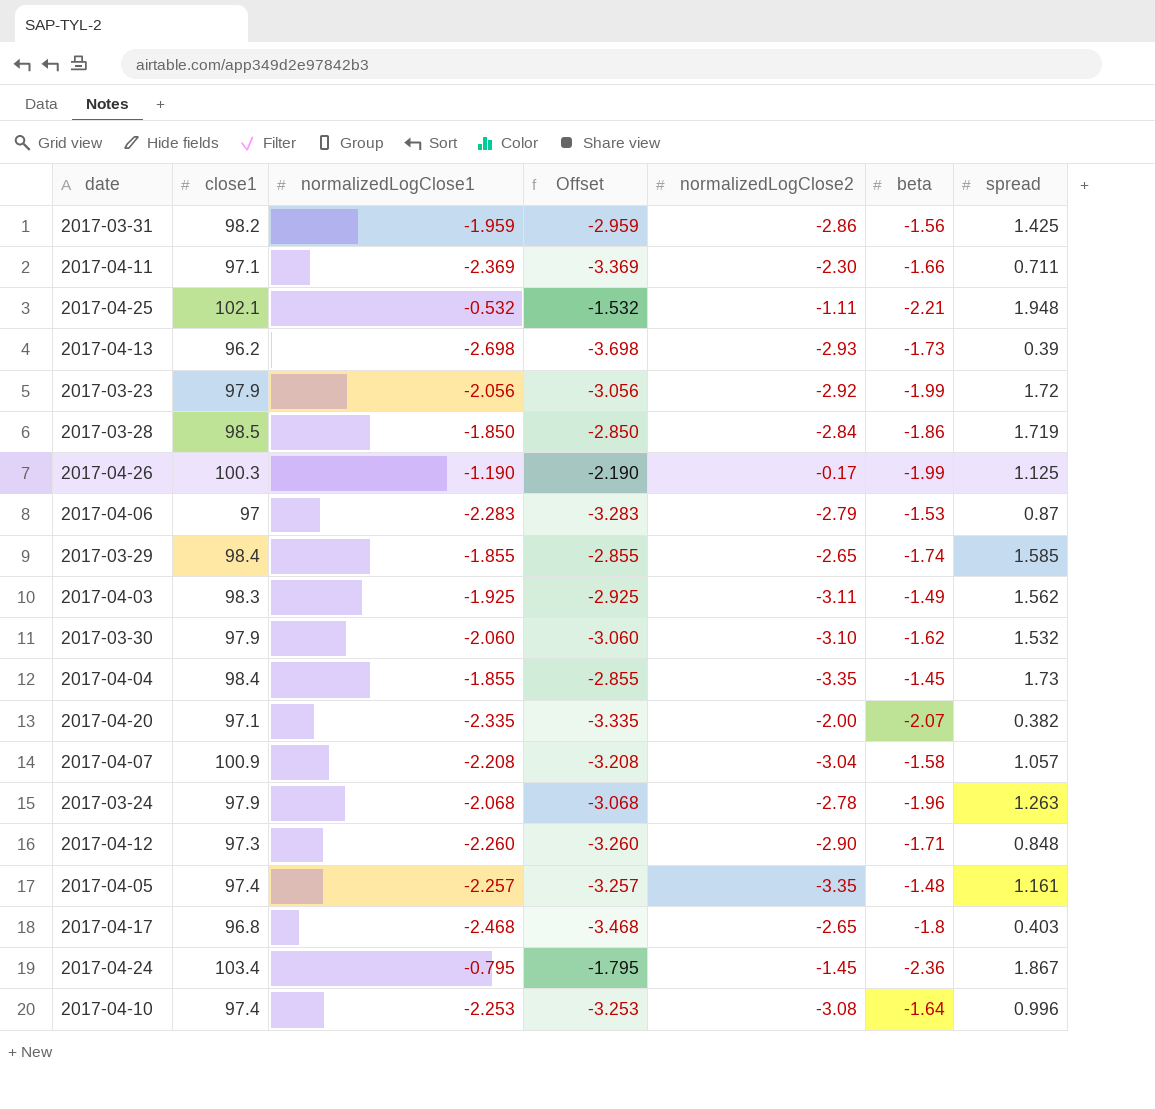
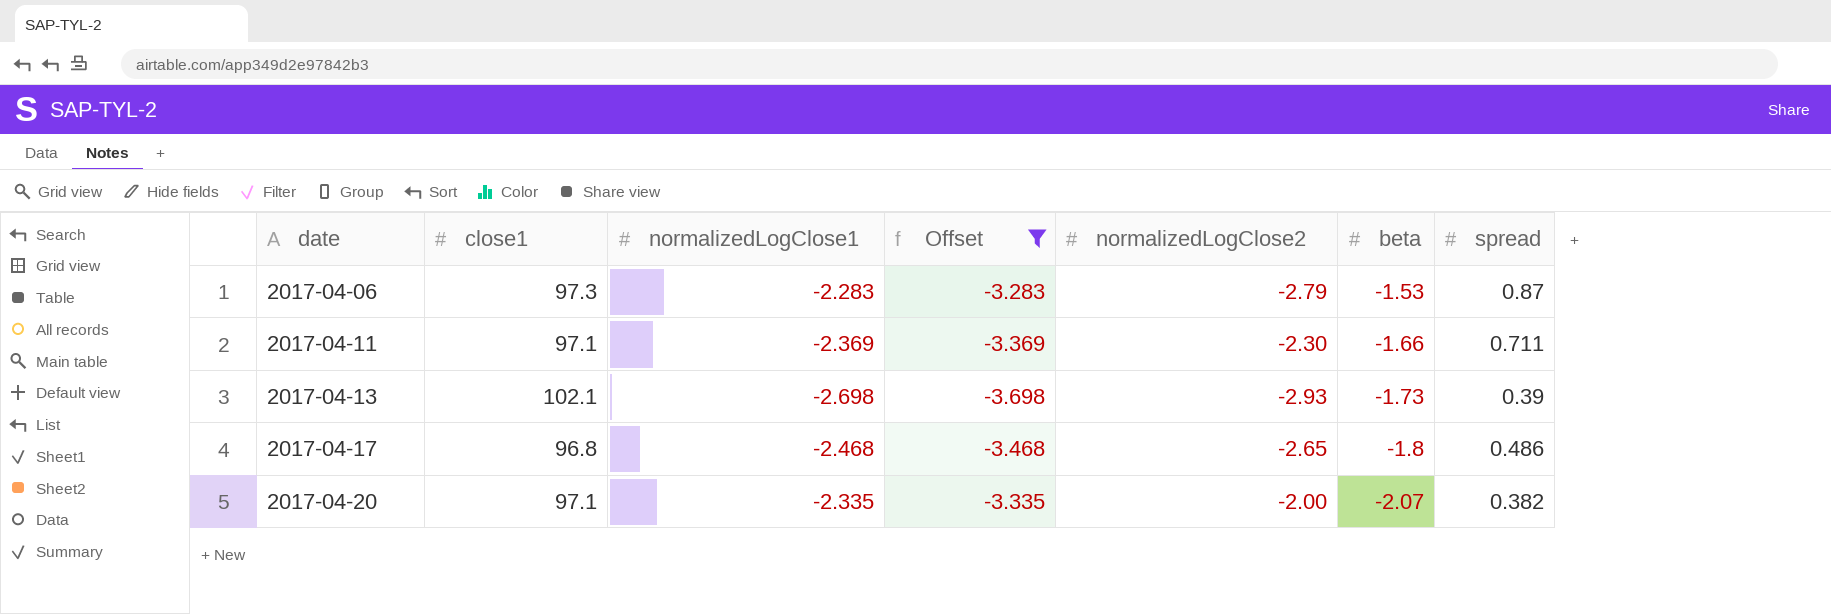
filter: none -> Offset <= -3.283
row order: none -> date ascending
2017-04-06 | close1: 97 -> 97.3
2017-04-13 | close1: 96.2 -> 102.1
2017-04-17 | spread: 0.403 -> 0.486

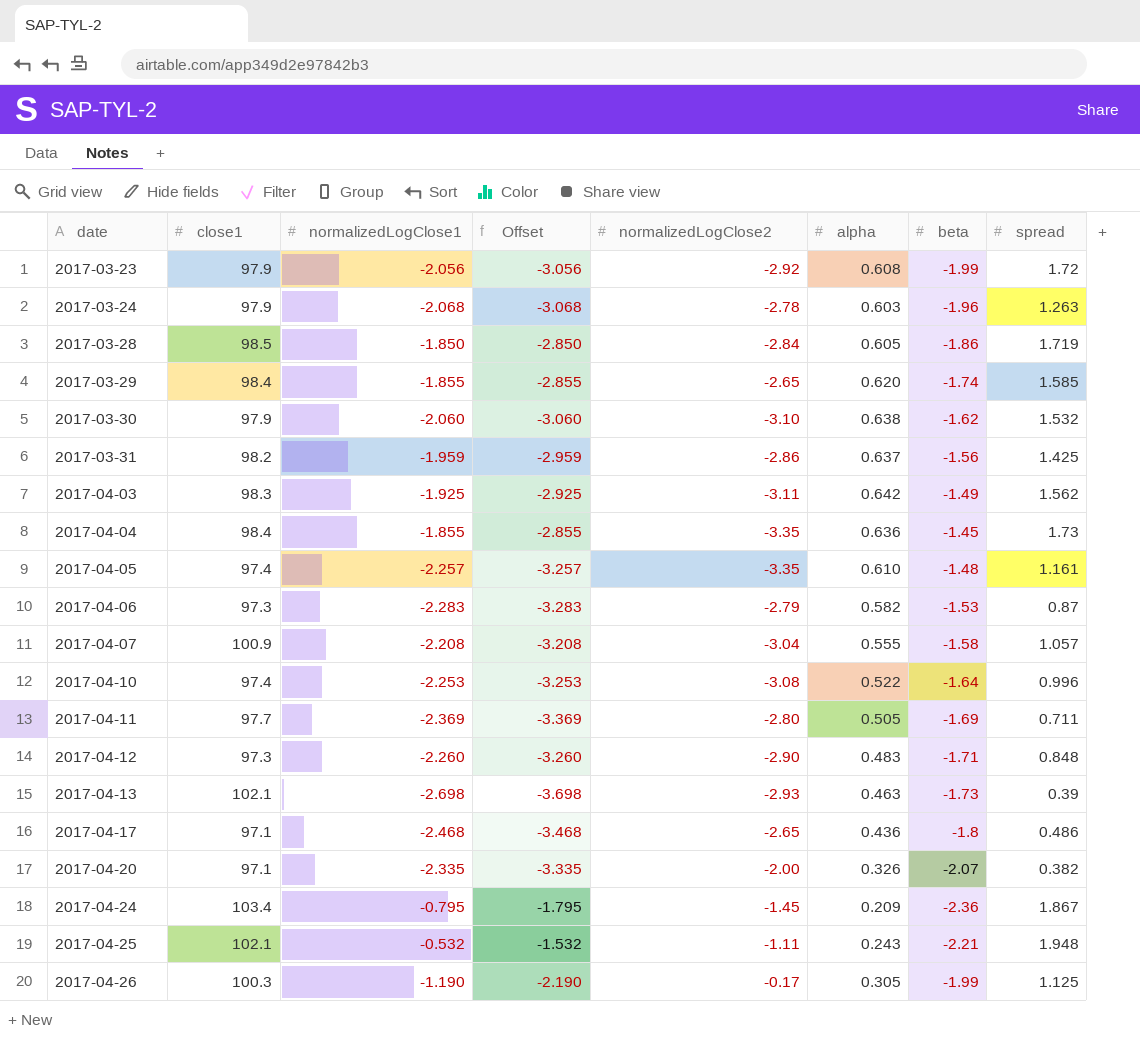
filter: Offset <= -3.283 -> none
column alpha | position: none -> 6
2017-04-11 | close1: 97.1 -> 97.7
2017-04-11 | normalizedLogClose2: -2.30 -> -2.80
2017-04-11 | beta: -1.66 -> -1.69
2017-04-17 | close1: 96.8 -> 97.1

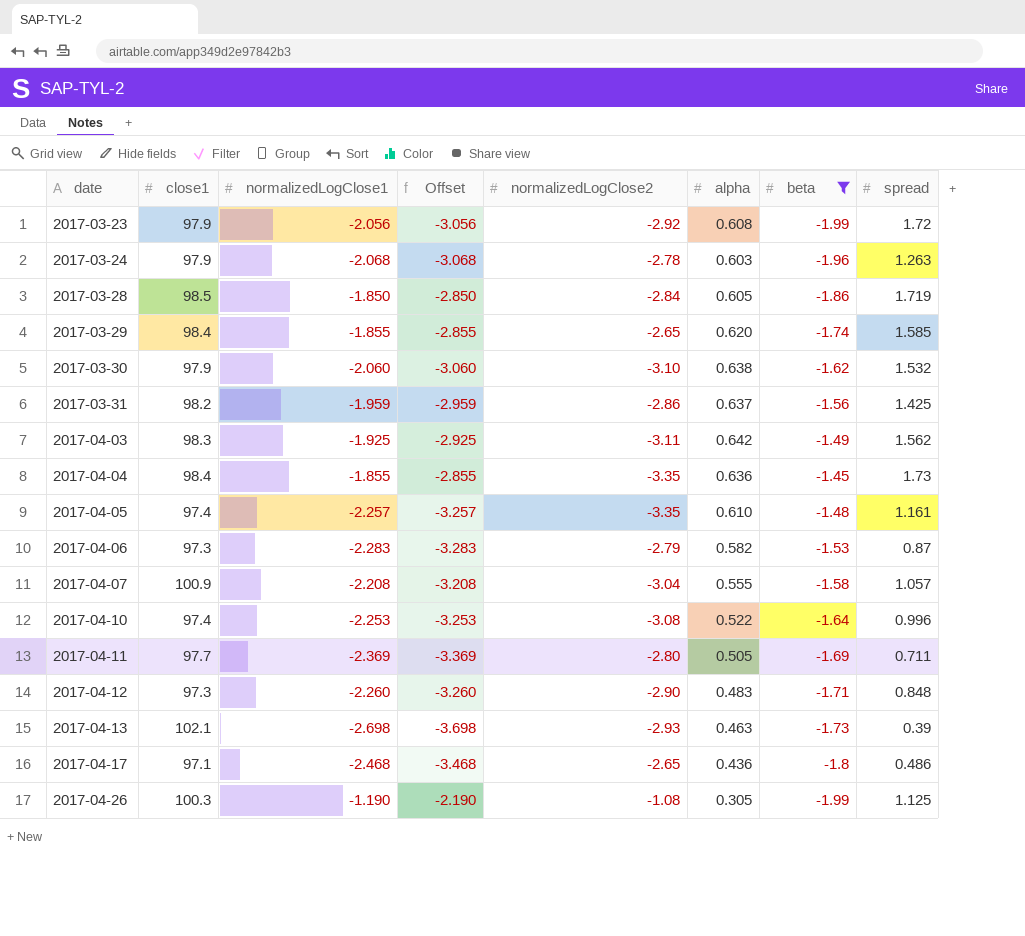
filter: none -> beta >= -1.99
2017-04-26 | normalizedLogClose2: -0.17 -> -1.08

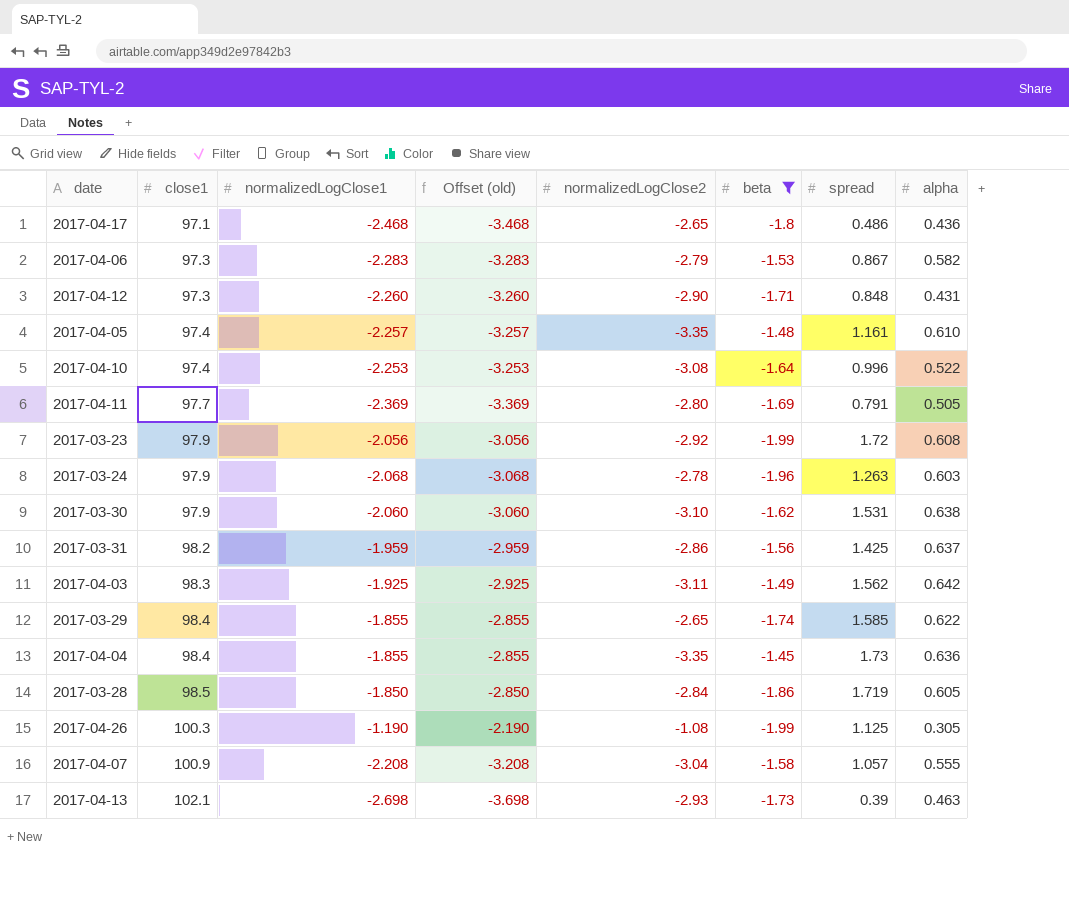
row order: date ascending -> close1 ascending
column name: Offset -> Offset (old)
column alpha | position: 6 -> 8
2017-04-06 | spread: 0.87 -> 0.867
2017-04-12 | alpha: 0.483 -> 0.431
2017-04-11 | spread: 0.711 -> 0.791
2017-03-30 | spread: 1.532 -> 1.531
2017-03-29 | alpha: 0.620 -> 0.622

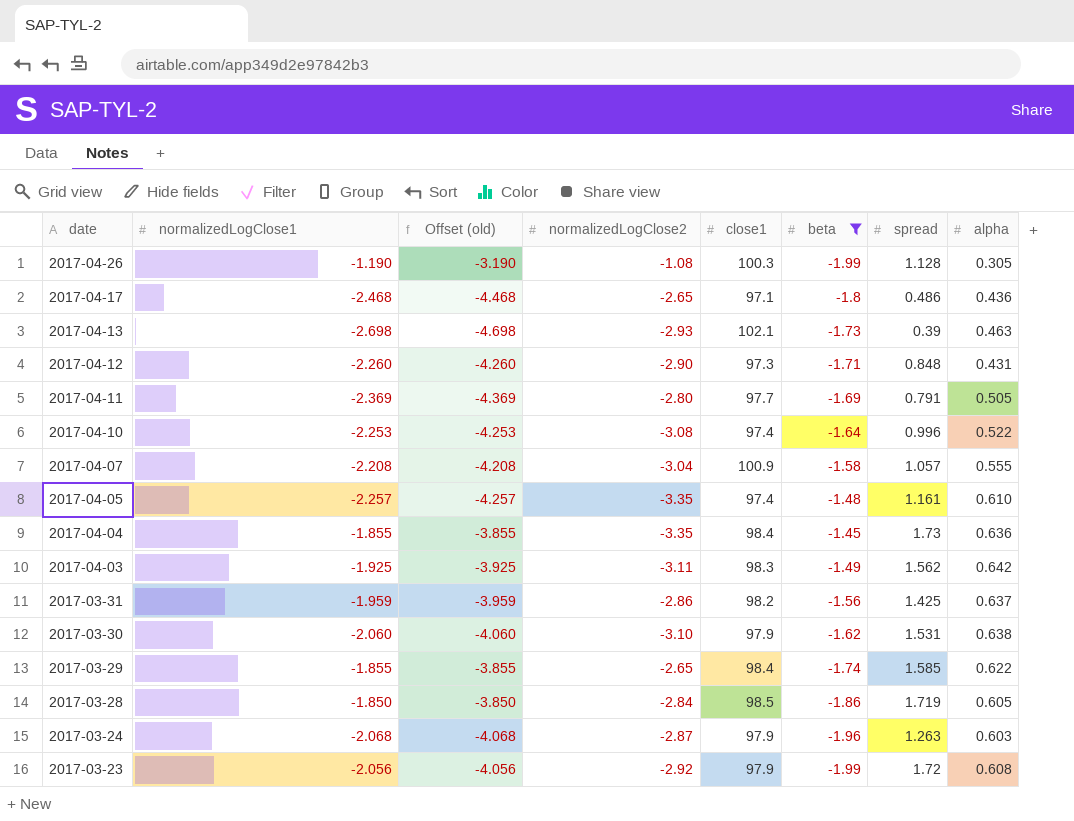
row order: close1 ascending -> date descending
column Offset (old) | formula: [normalizedLogClose1] - 1 -> [normalizedLogClose1] - 2
column close1 | position: 2 -> 5
row 2017-04-06: 97.3 | -2.283 | -3.283 | -2.79 | -1.53 | 0.867 | 0.582 -> none
2017-04-26 | spread: 1.125 -> 1.128
2017-03-24 | normalizedLogClose2: -2.78 -> -2.87

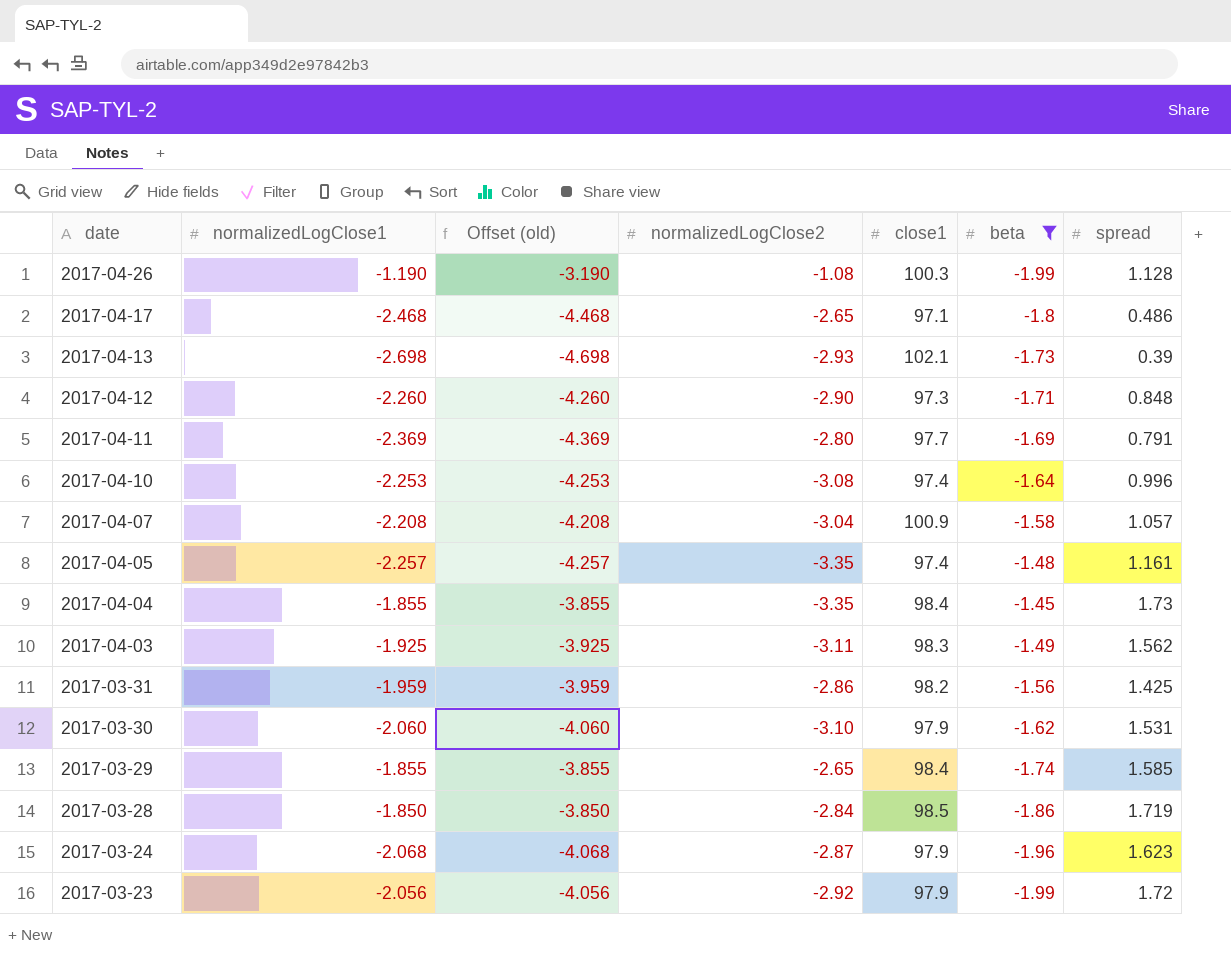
column alpha | position: 8 -> none
2017-03-24 | spread: 1.263 -> 1.623

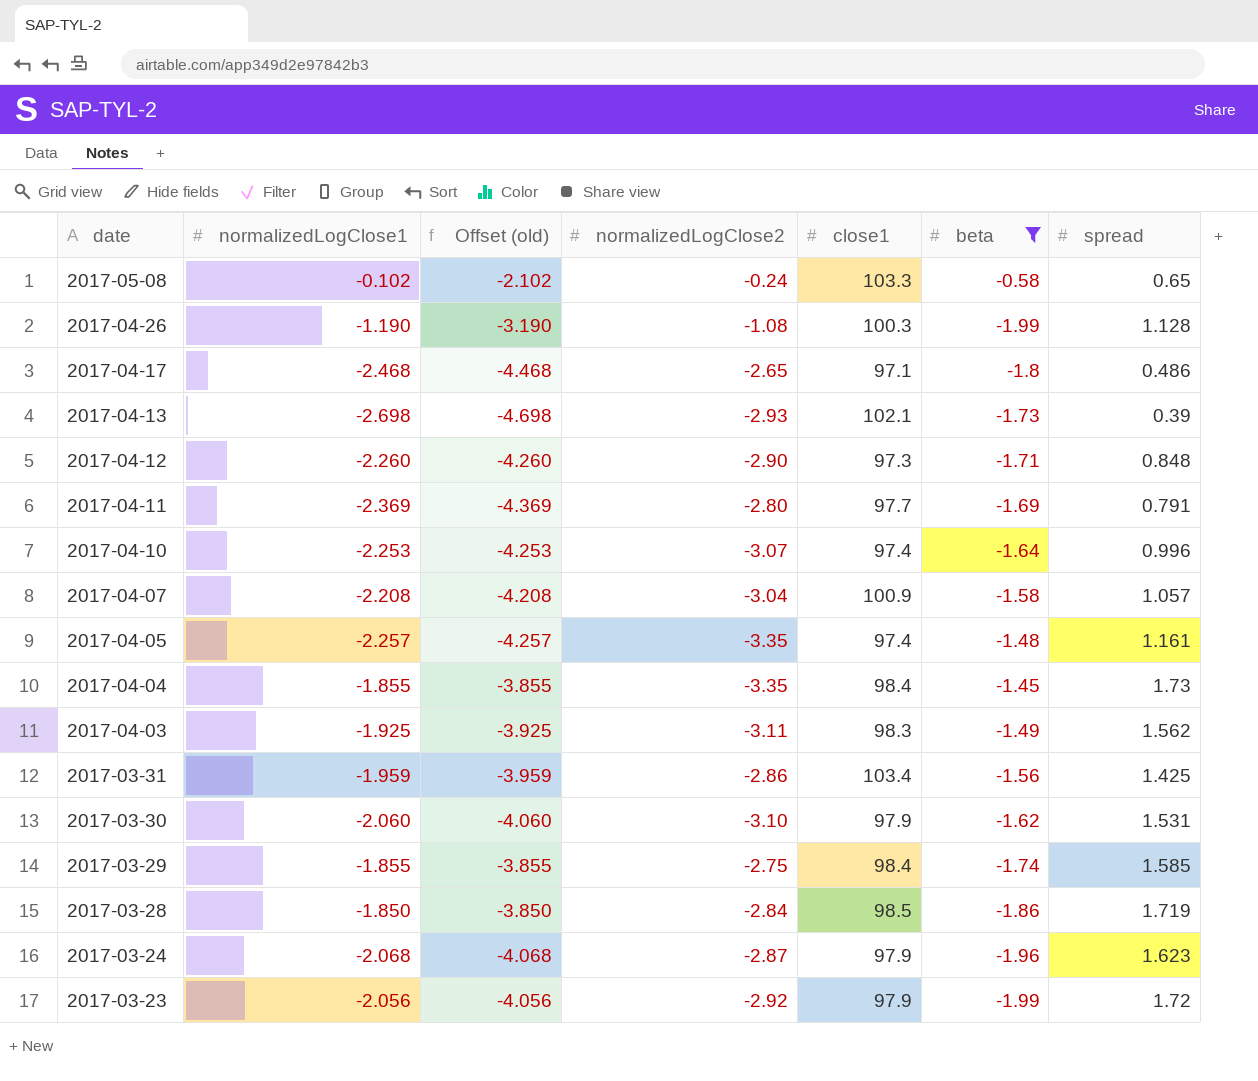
row 2017-05-08: none -> -0.102 | -2.102 | -0.24 | 103.3 | -0.58 | 0.65
2017-04-10 | normalizedLogClose2: -3.08 -> -3.07
2017-03-31 | close1: 98.2 -> 103.4
2017-03-29 | normalizedLogClose2: -2.65 -> -2.75

